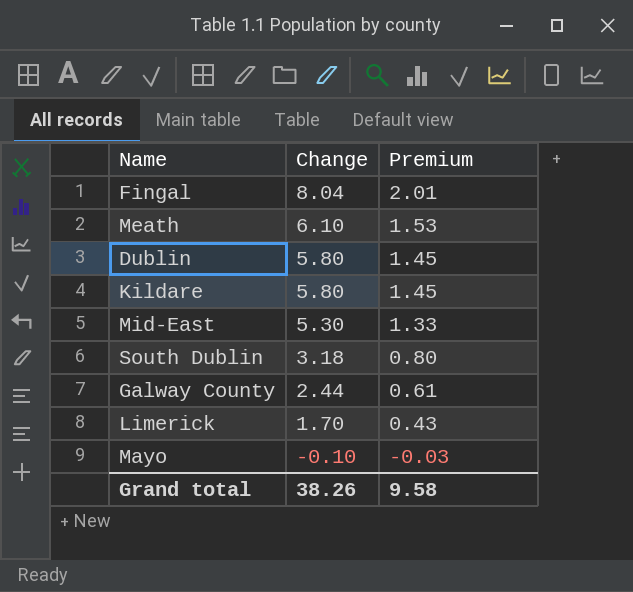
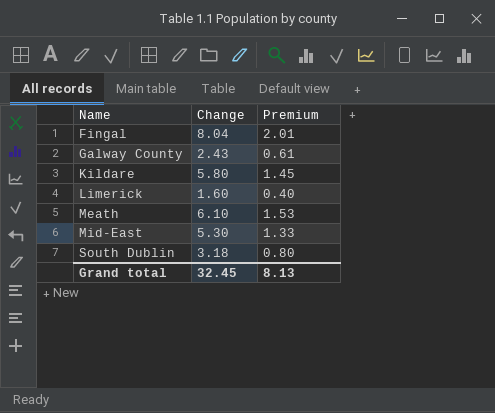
row order: Change descending -> Name ascending
row Dublin: 5.80 | 1.45 -> none
row Mayo: -0.10 | -0.03 -> none
Galway County | Change: 2.44 -> 2.43
Limerick | Change: 1.70 -> 1.60
Limerick | Premium: 0.43 -> 0.40
Grand total | Change: 38.26 -> 32.45
Grand total | Premium: 9.58 -> 8.13

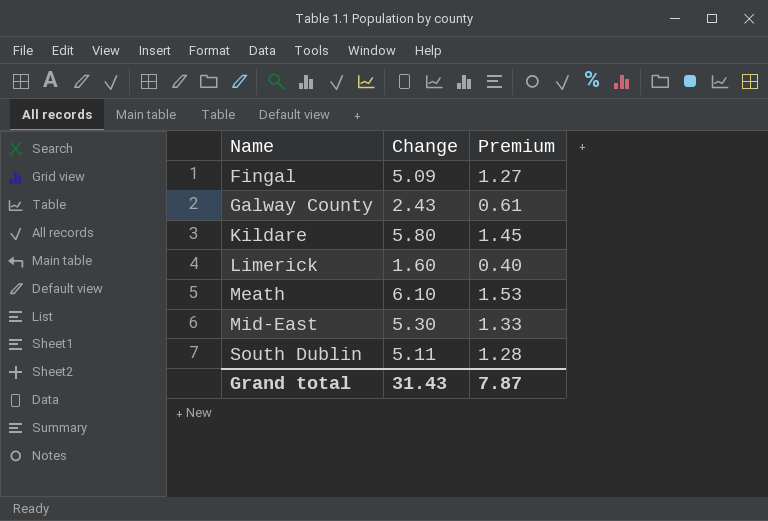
Fingal | Change: 8.04 -> 5.09
Fingal | Premium: 2.01 -> 1.27
South Dublin | Change: 3.18 -> 5.11
South Dublin | Premium: 0.80 -> 1.28
Grand total | Change: 32.45 -> 31.43
Grand total | Premium: 8.13 -> 7.87

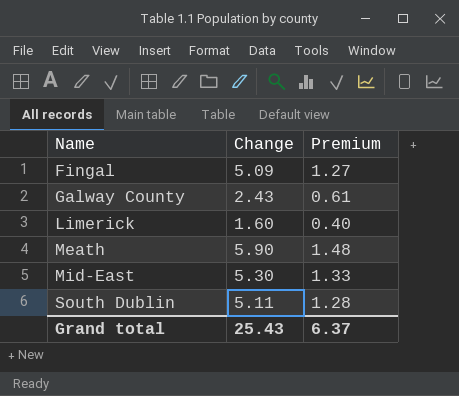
row Kildare: 5.80 | 1.45 -> none
Meath | Change: 6.10 -> 5.90
Meath | Premium: 1.53 -> 1.48
Grand total | Change: 31.43 -> 25.43
Grand total | Premium: 7.87 -> 6.37

